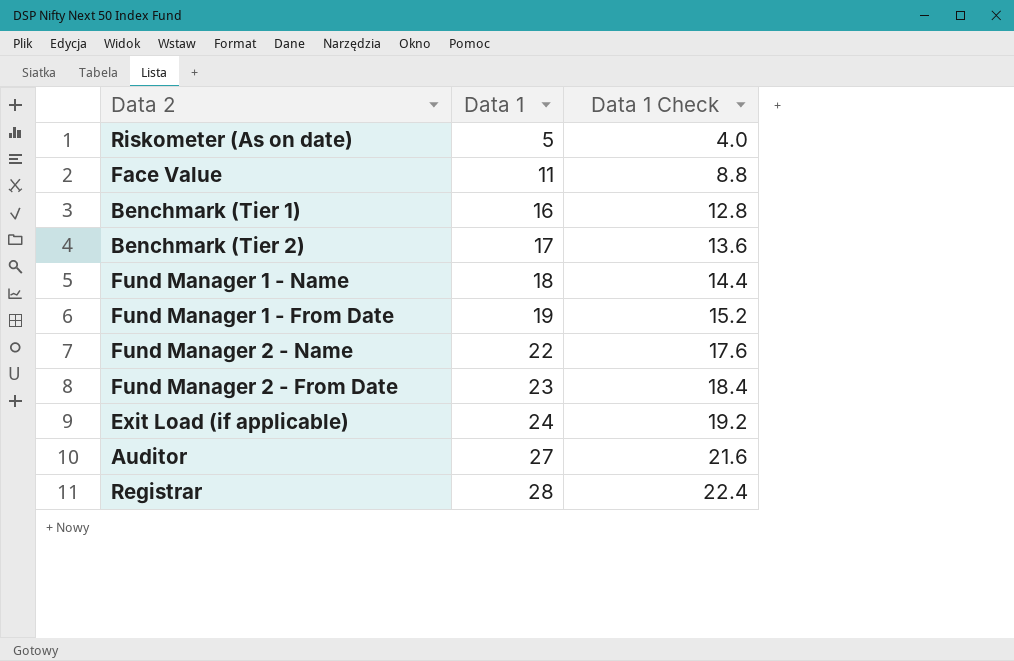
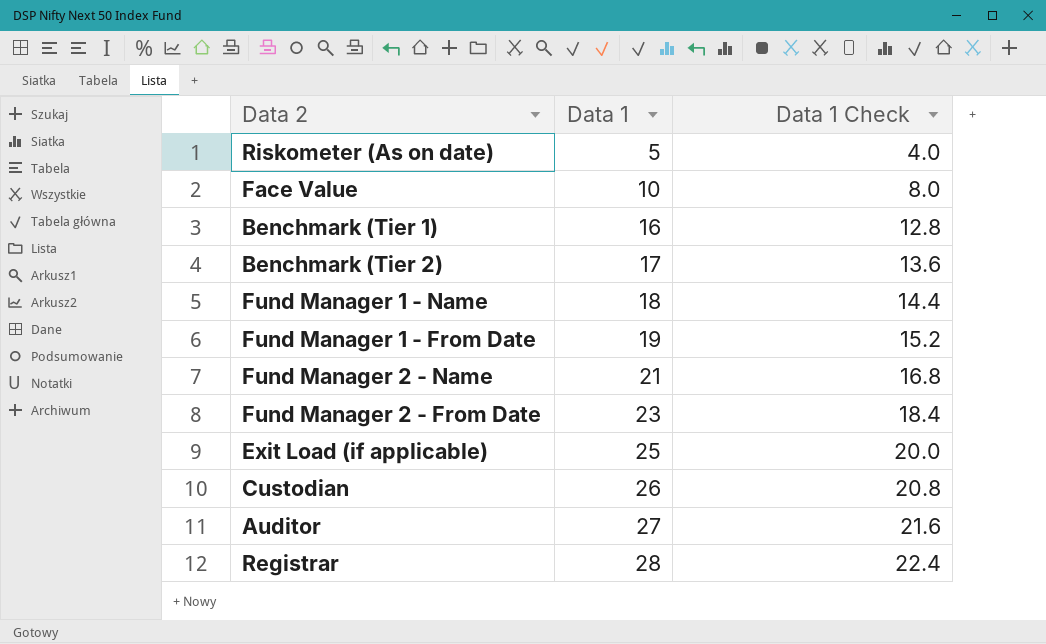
Face Value | Data 1: 11 -> 10
Face Value | Data 1 Check: 8.8 -> 8.0
Fund Manager 2 - Name | Data 1: 22 -> 21
Fund Manager 2 - Name | Data 1 Check: 17.6 -> 16.8
Exit Load (if applicable) | Data 1: 24 -> 25
Exit Load (if applicable) | Data 1 Check: 19.2 -> 20.0
row Custodian: none -> 26 | 20.8

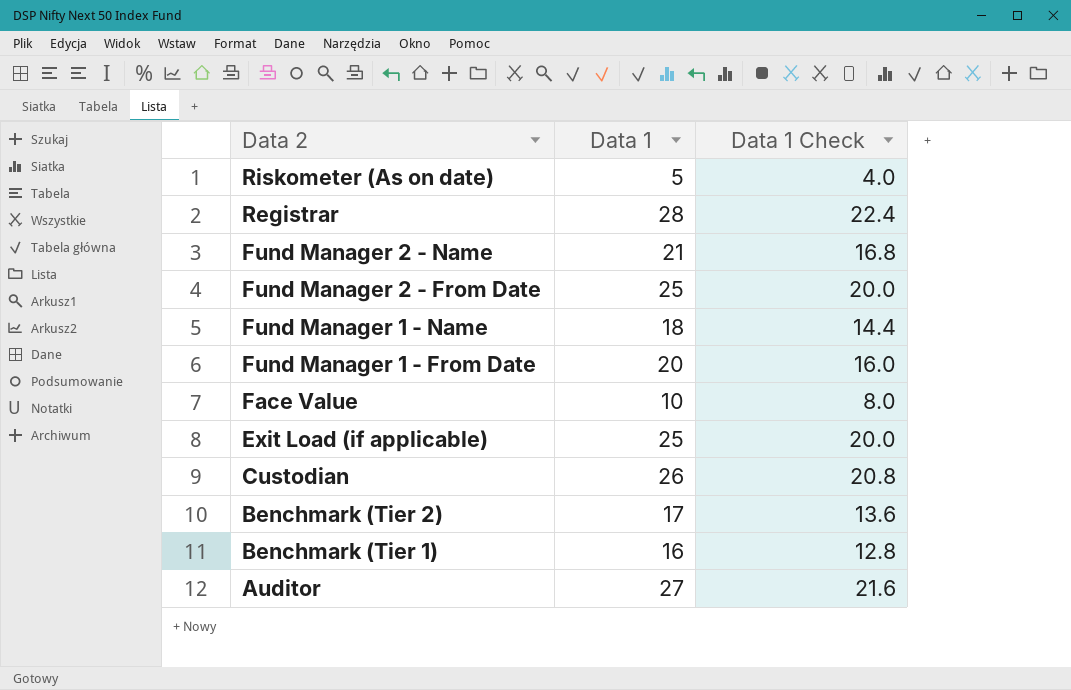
row order: Data 1 ascending -> Data 2 descending
Fund Manager 2 - From Date | Data 1: 23 -> 25
Fund Manager 2 - From Date | Data 1 Check: 18.4 -> 20.0
Fund Manager 1 - From Date | Data 1: 19 -> 20
Fund Manager 1 - From Date | Data 1 Check: 15.2 -> 16.0

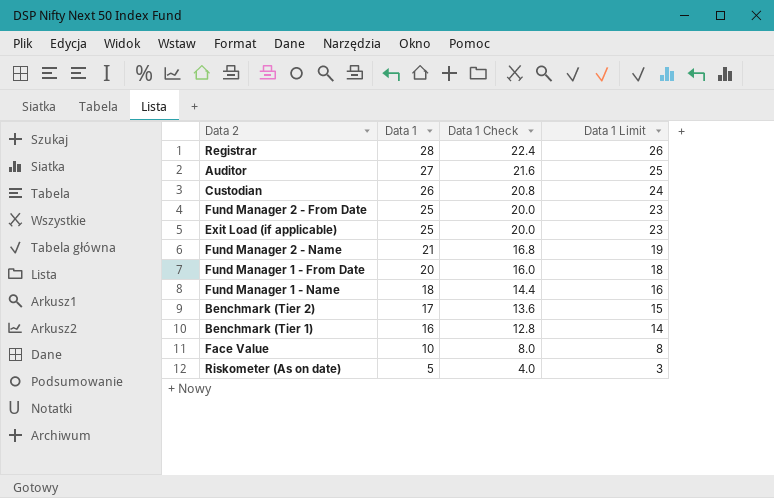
row order: Data 2 descending -> Data 1 descending
column Data 1 Limit | formula: none -> [Data 1] - 2

